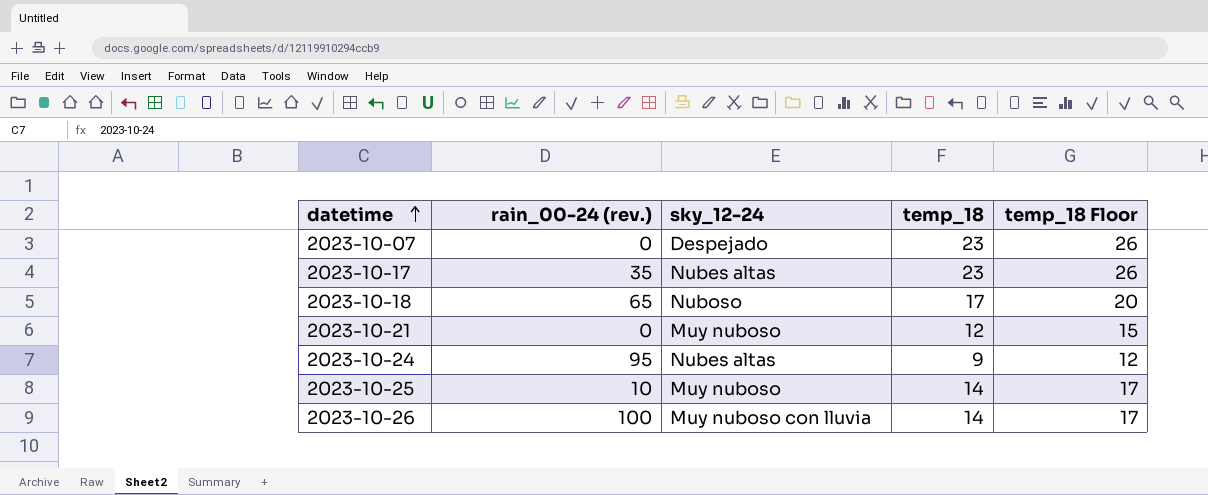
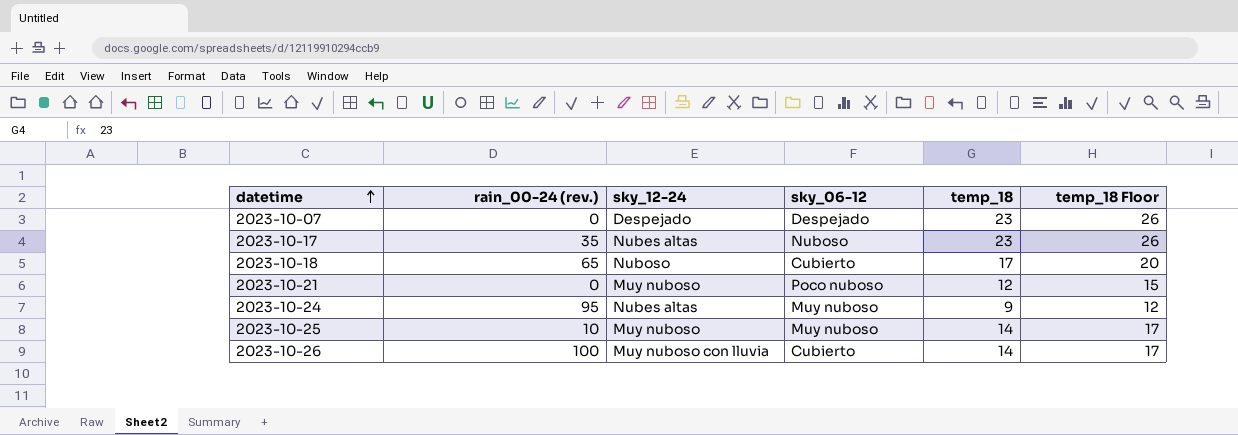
column sky_06-12 | position: none -> 4

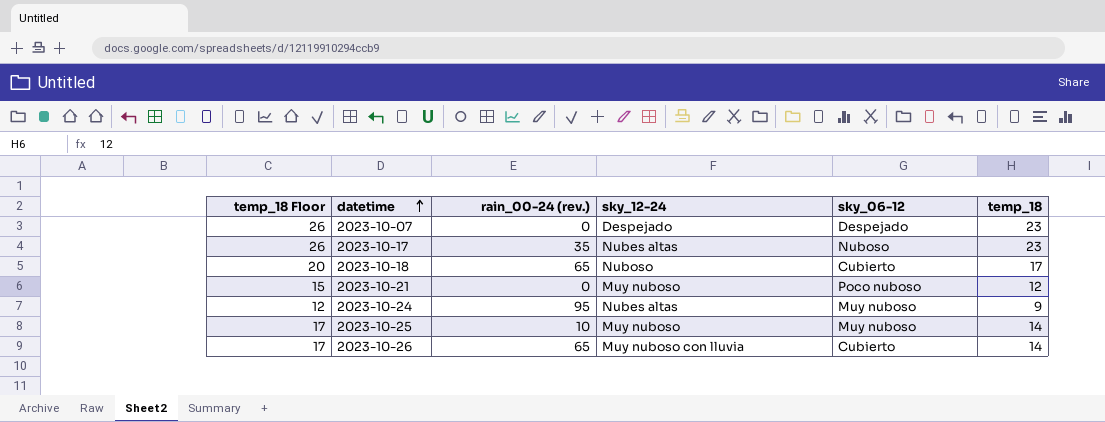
column temp_18 Floor | position: 6 -> 1
2023-10-26 | rain_00-24 (rev.): 100 -> 65

